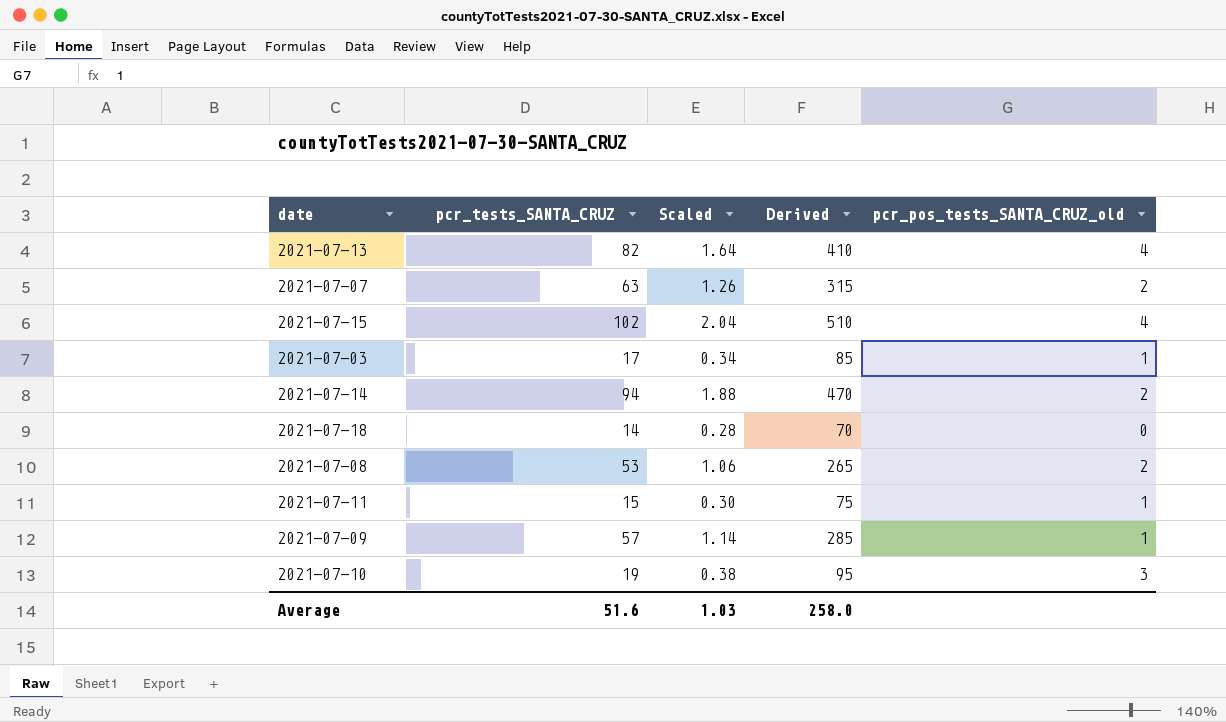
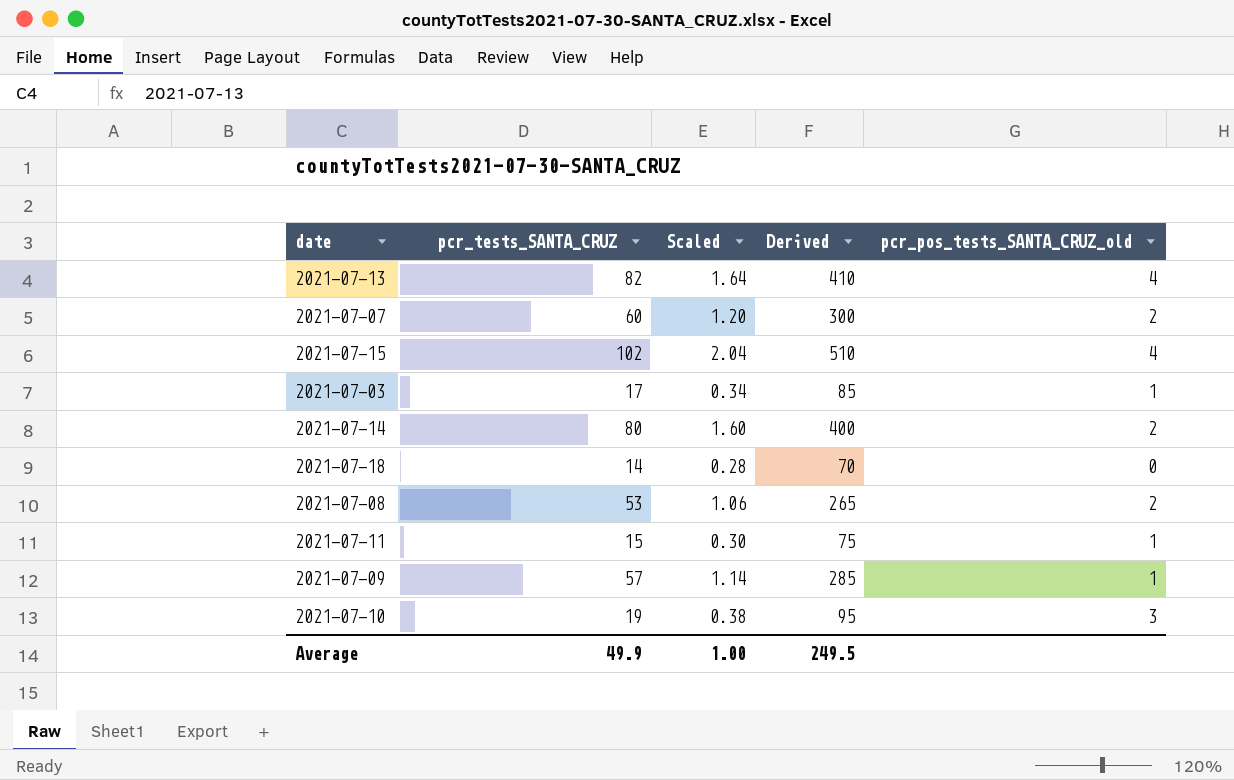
2021-07-07 | pcr_tests_SANTA_CRUZ: 63 -> 60
2021-07-07 | Scaled: 1.26 -> 1.20
2021-07-07 | Derived: 315 -> 300
2021-07-14 | pcr_tests_SANTA_CRUZ: 94 -> 80
2021-07-14 | Scaled: 1.88 -> 1.60
2021-07-14 | Derived: 470 -> 400
Average | pcr_tests_SANTA_CRUZ: 51.6 -> 49.9
Average | Scaled: 1.03 -> 1.00
Average | Derived: 258.0 -> 249.5

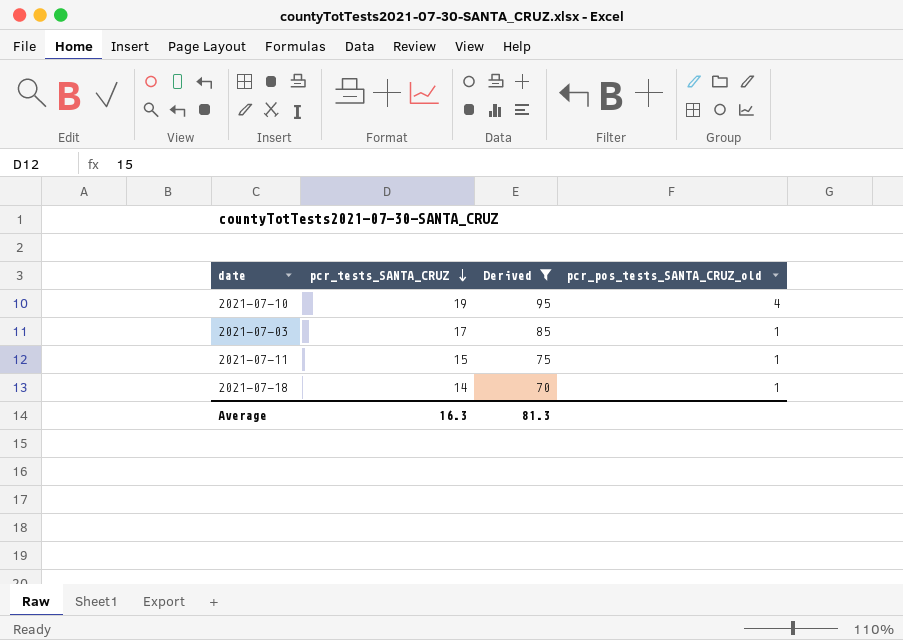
filter: none -> Derived <= 95
row order: none -> pcr_tests_SANTA_CRUZ descending
column Scaled | formula: [pcr_tests_SANTA_CRUZ] * 0.02 -> none
2021-07-10 | pcr_pos_tests_SANTA_CRUZ_old: 3 -> 4
2021-07-18 | pcr_pos_tests_SANTA_CRUZ_old: 0 -> 1
Average | pcr_tests_SANTA_CRUZ: 49.9 -> 16.3
Average | Derived: 249.5 -> 81.3

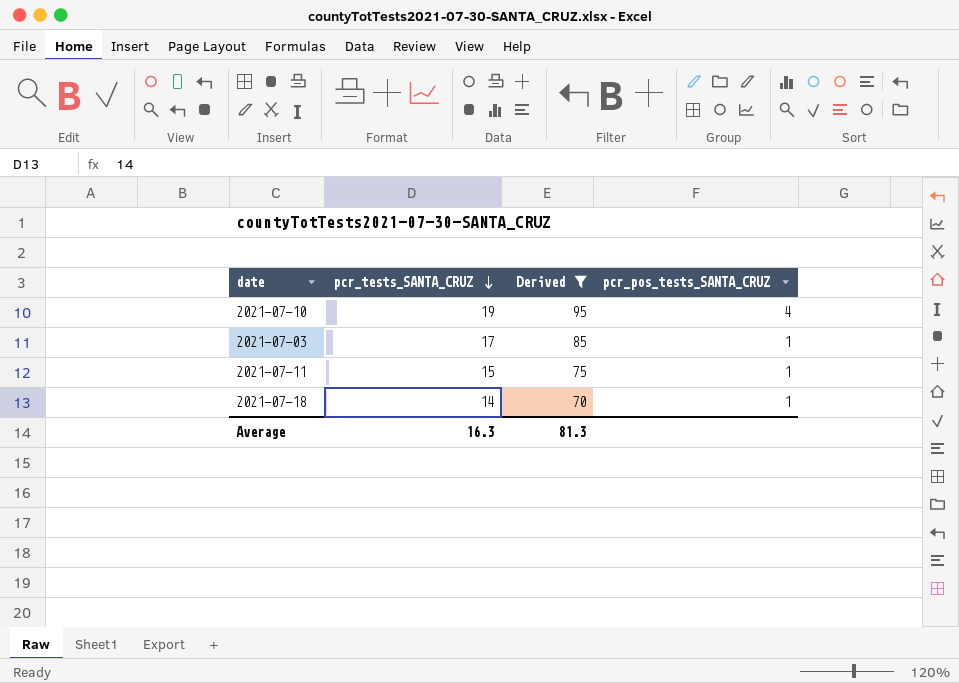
column name: pcr_pos_tests_SANTA_CRUZ_old -> pcr_pos_tests_SANTA_CRUZ

